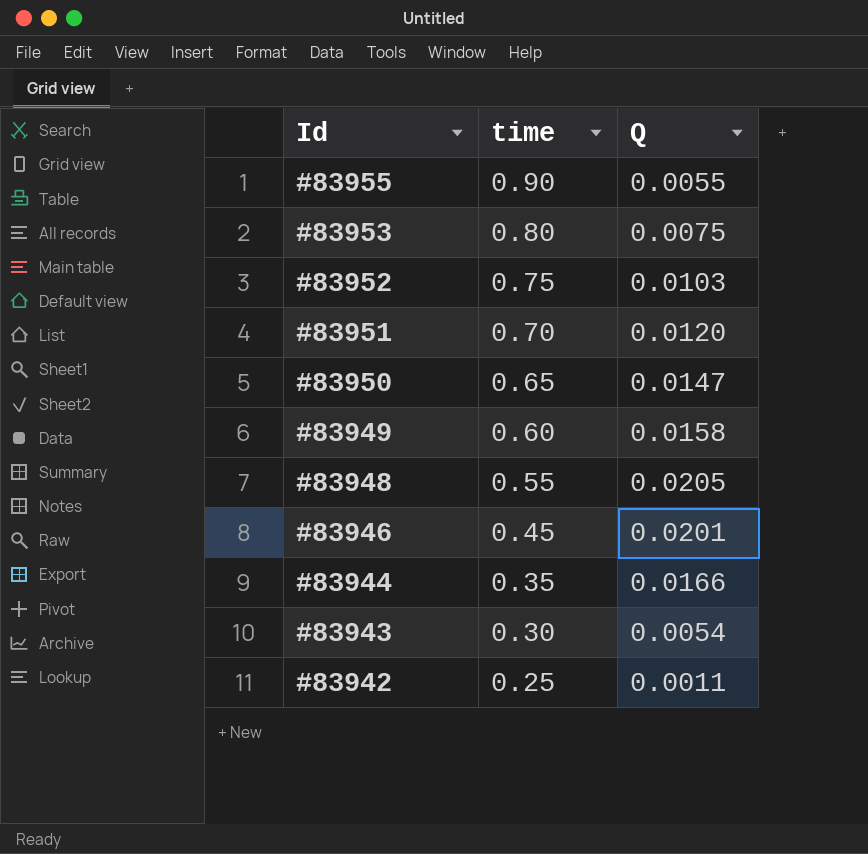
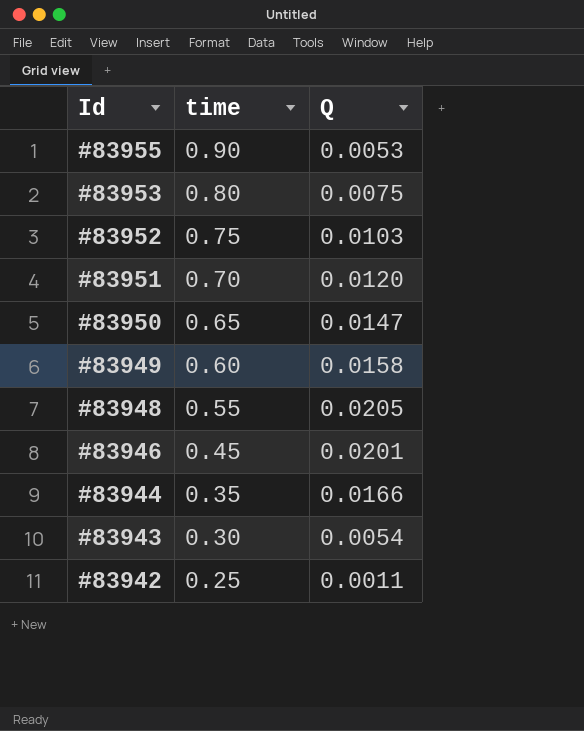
#83955 | Q: 0.0055 -> 0.0053

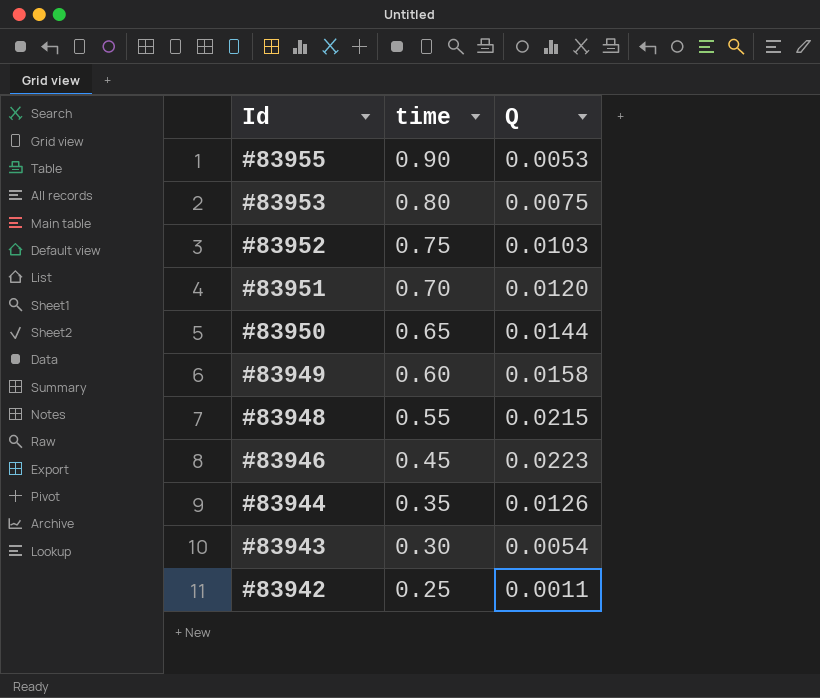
#83950 | Q: 0.0147 -> 0.0144
#83948 | Q: 0.0205 -> 0.0215
#83946 | Q: 0.0201 -> 0.0223
#83944 | Q: 0.0166 -> 0.0126

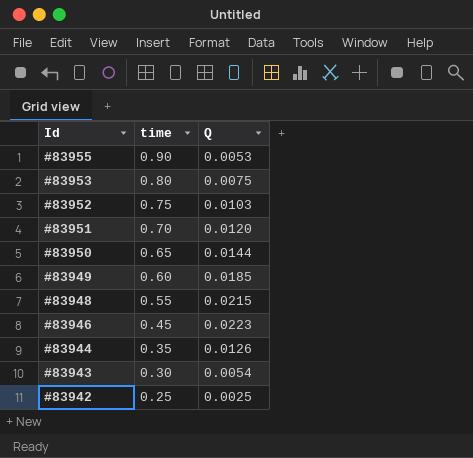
#83949 | Q: 0.0158 -> 0.0185
#83942 | Q: 0.0011 -> 0.0025

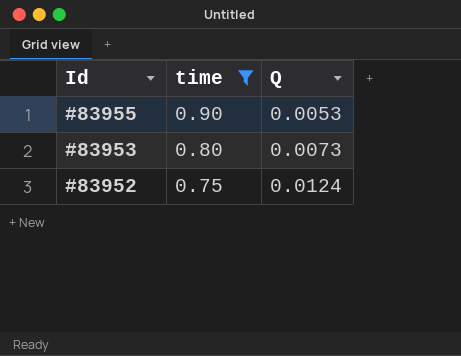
filter: none -> time >= 0.75
#83953 | Q: 0.0075 -> 0.0073
#83952 | Q: 0.0103 -> 0.0124

